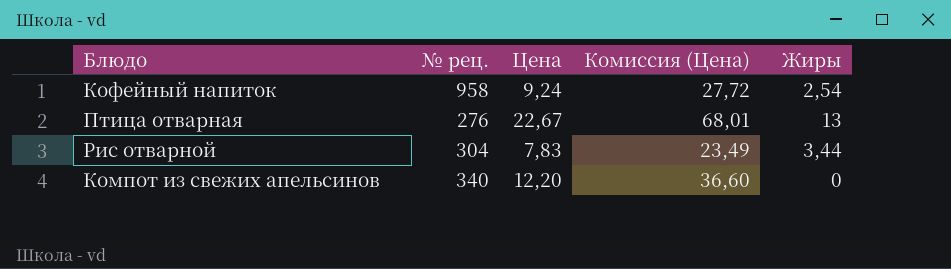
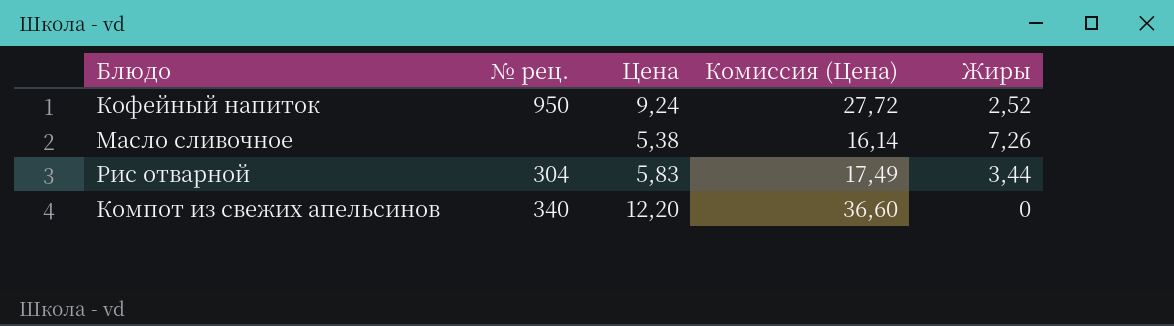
row Птица отварная: 276 | 22,67 | 68,01 | 13 -> none
Кофейный напиток | № рец.: 958 -> 950
Кофейный напиток | Жиры: 2,54 -> 2,52
row Масло сливочное: none -> none | 5,38 | 16,14 | 7,26
Рис отварной | Цена: 7,83 -> 5,83
Рис отварной | Комиссия (Цена): 23,49 -> 17,49

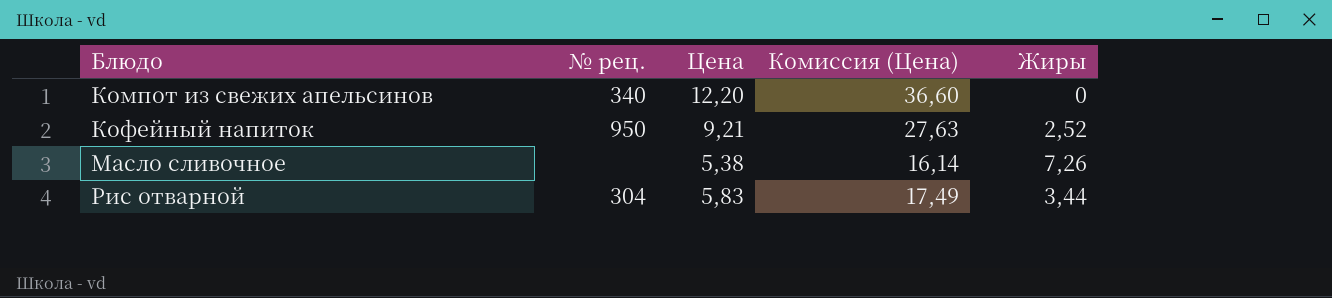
row order: none -> Блюдо ascending
Кофейный напиток | Цена: 9,24 -> 9,21
Кофейный напиток | Комиссия (Цена): 27,72 -> 27,63

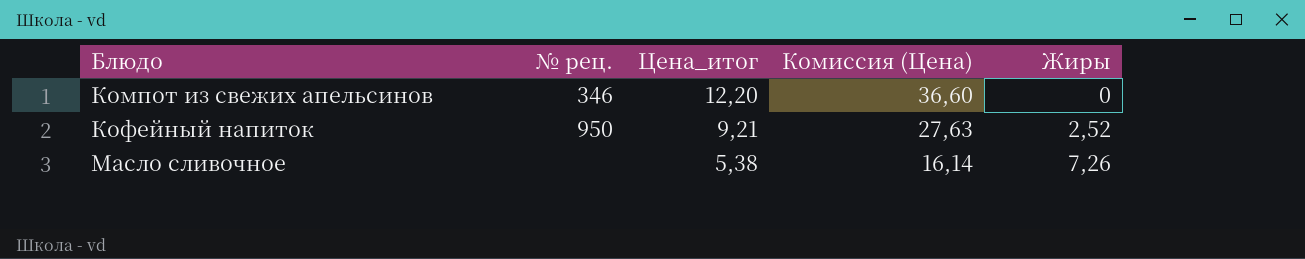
column name: Цена -> Цена_итог
row Рис отварной: 304 | 5,83 | 17,49 | 3,44 -> none
Компот из свежих апельсинов | № рец.: 340 -> 346

